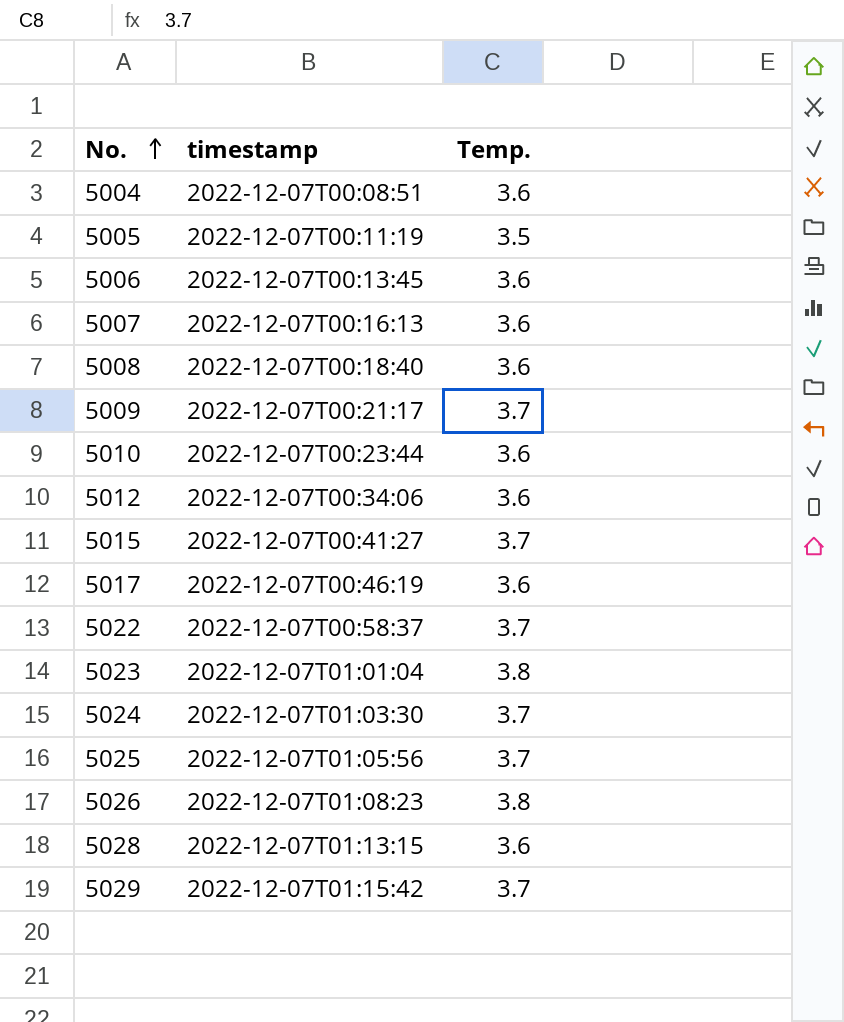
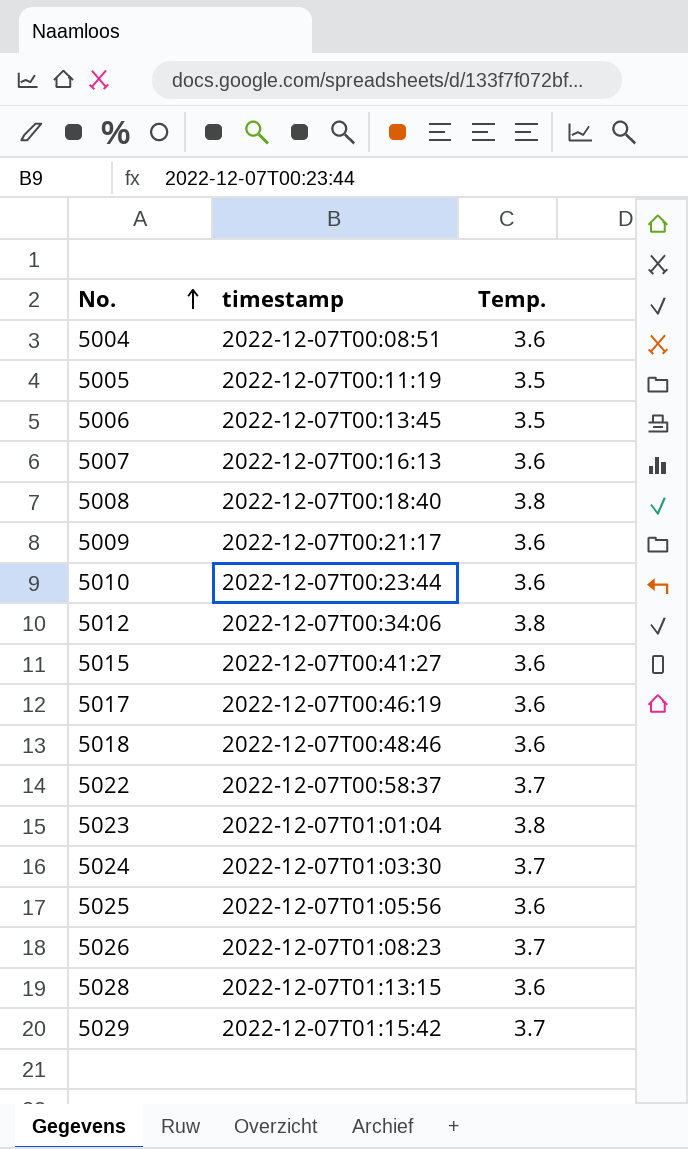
5006 | Temp.: 3.6 -> 3.5
5008 | Temp.: 3.6 -> 3.8
5009 | Temp.: 3.7 -> 3.6
5012 | Temp.: 3.6 -> 3.8
5015 | Temp.: 3.7 -> 3.6
row 5018: none -> 2022-12-07T00:48:46 | 3.6
5025 | Temp.: 3.7 -> 3.6
5026 | Temp.: 3.8 -> 3.7

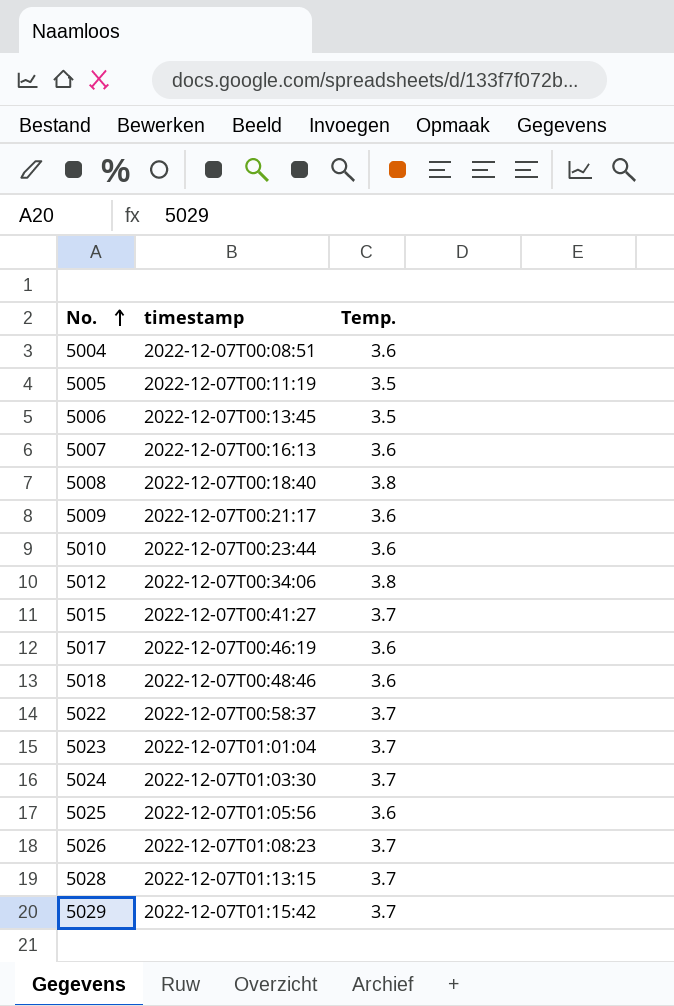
5015 | Temp.: 3.6 -> 3.7
5023 | Temp.: 3.8 -> 3.7
5028 | Temp.: 3.6 -> 3.7

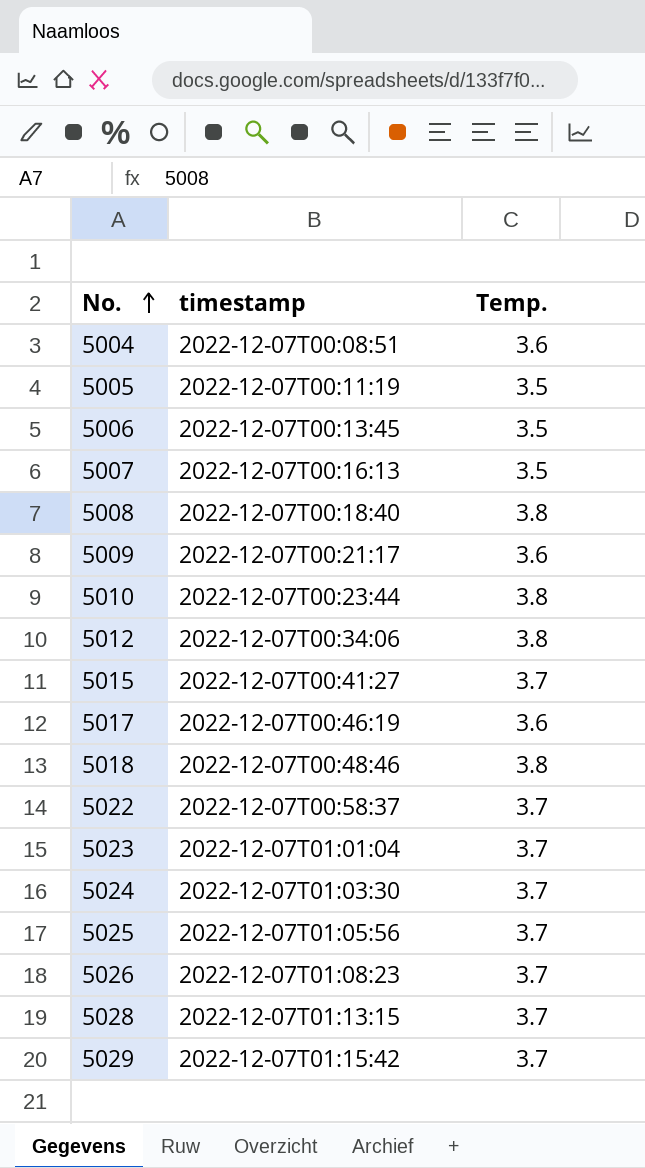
5007 | Temp.: 3.6 -> 3.5
5010 | Temp.: 3.6 -> 3.8
5018 | Temp.: 3.6 -> 3.8
5025 | Temp.: 3.6 -> 3.7

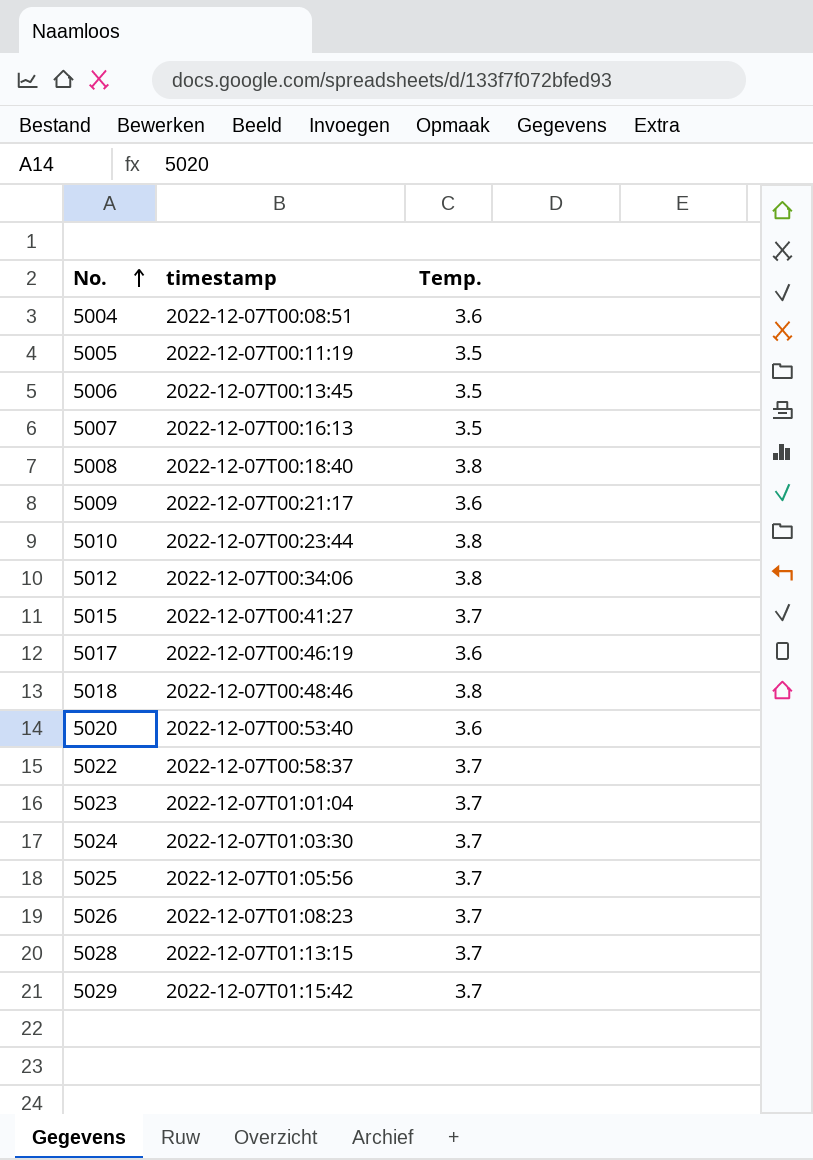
row 5020: none -> 2022-12-07T00:53:40 | 3.6

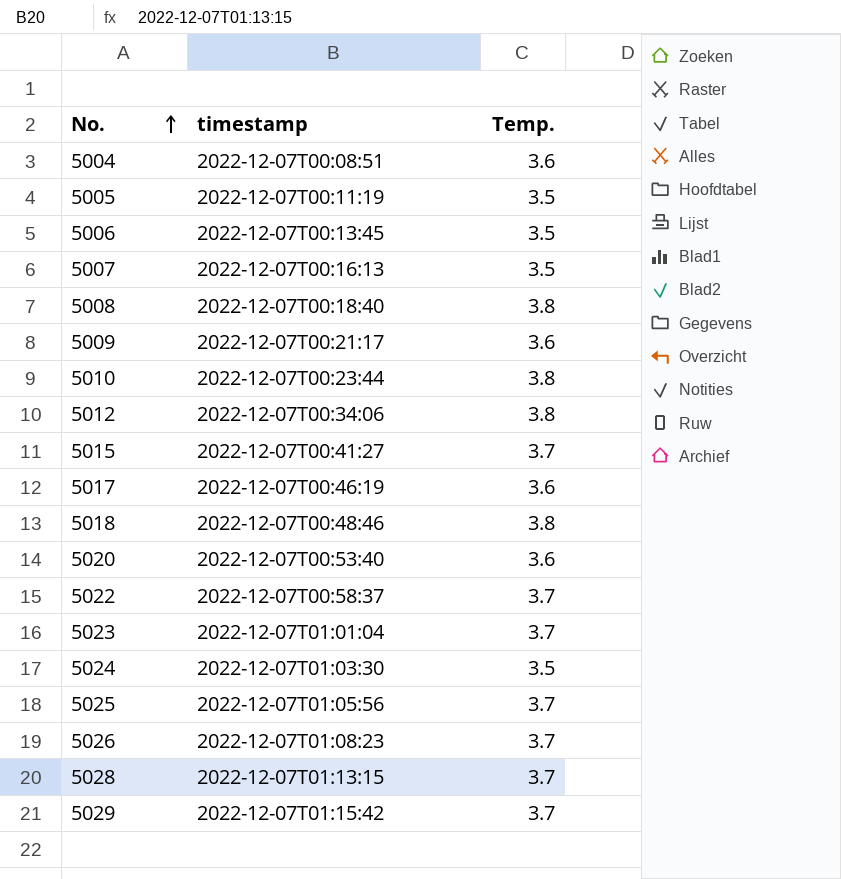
5024 | Temp.: 3.7 -> 3.5

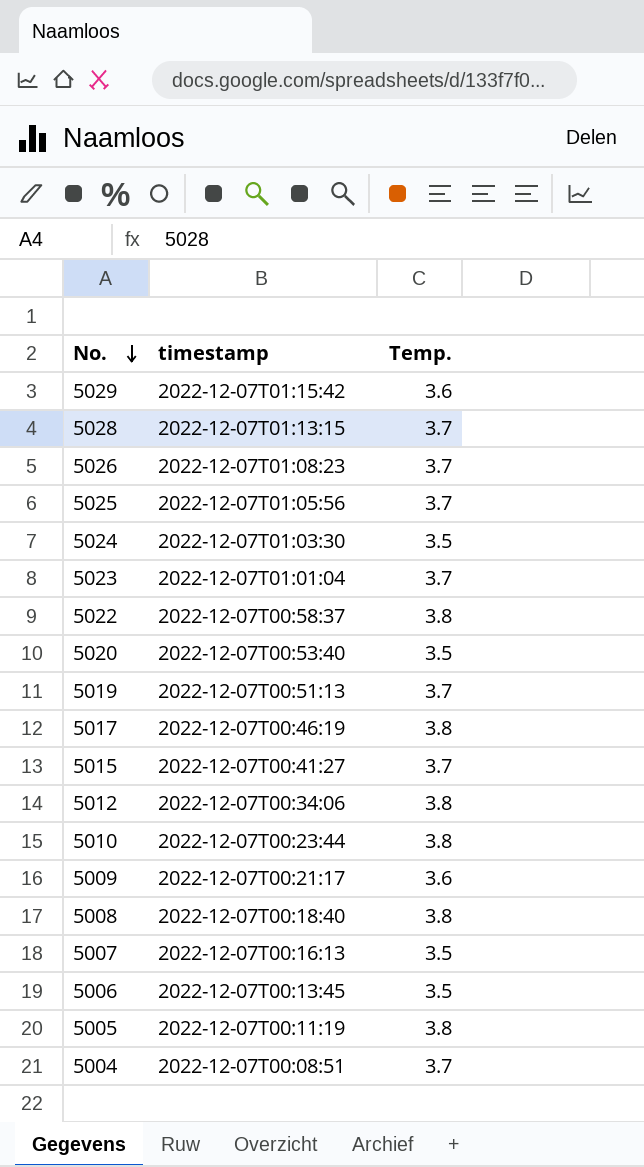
row order: No. ascending -> No. descending
row 5018: 2022-12-07T00:48:46 | 3.8 -> none
5029 | Temp.: 3.7 -> 3.6
5022 | Temp.: 3.7 -> 3.8
5020 | Temp.: 3.6 -> 3.5
row 5019: none -> 2022-12-07T00:51:13 | 3.7
5017 | Temp.: 3.6 -> 3.8
5005 | Temp.: 3.5 -> 3.8
5004 | Temp.: 3.6 -> 3.7

